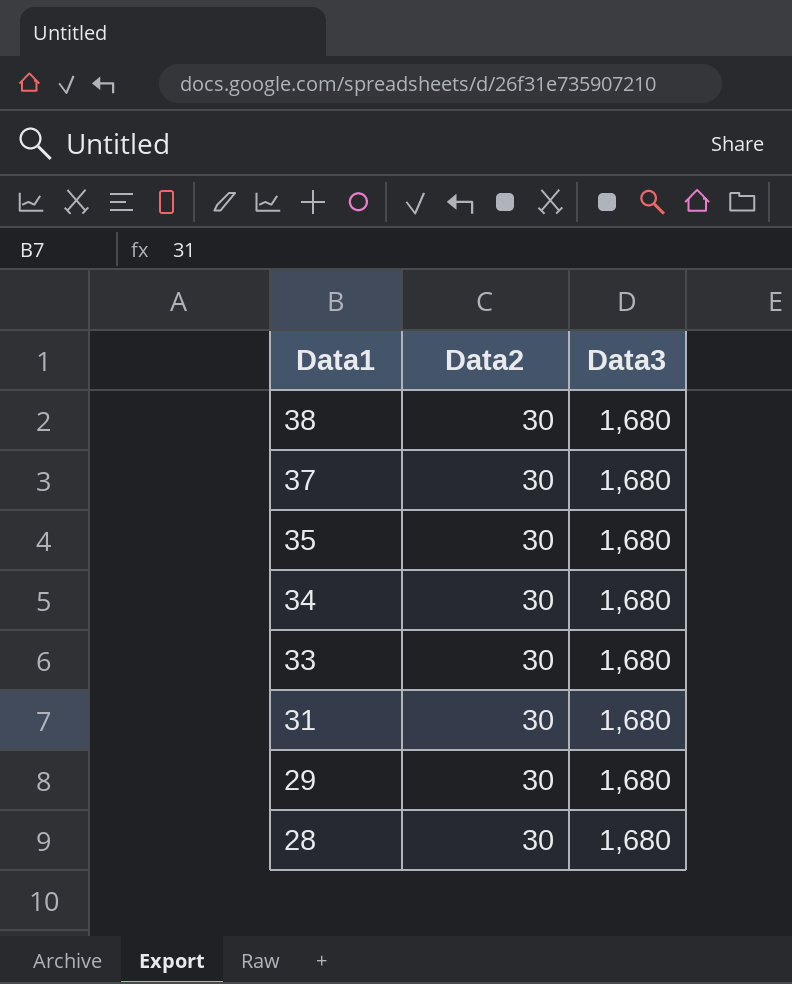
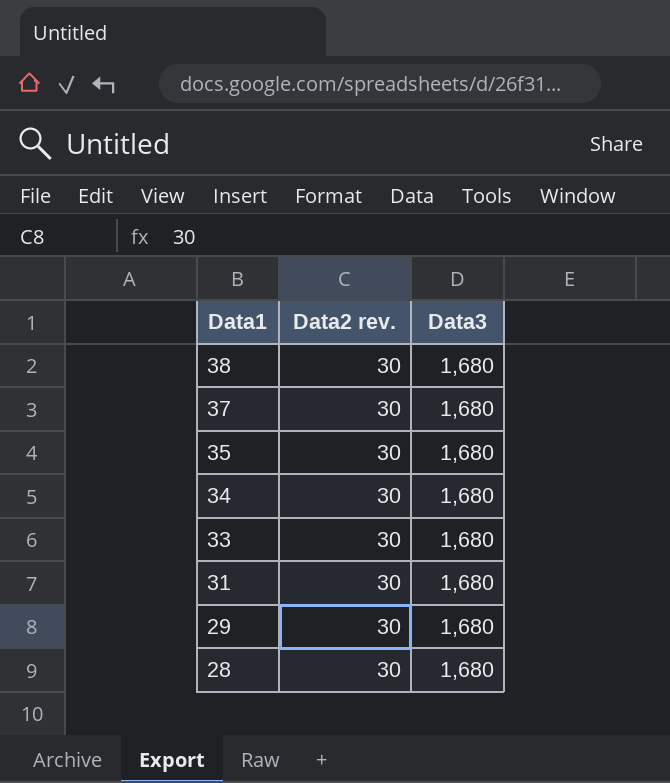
column name: Data2 -> Data2 rev.

